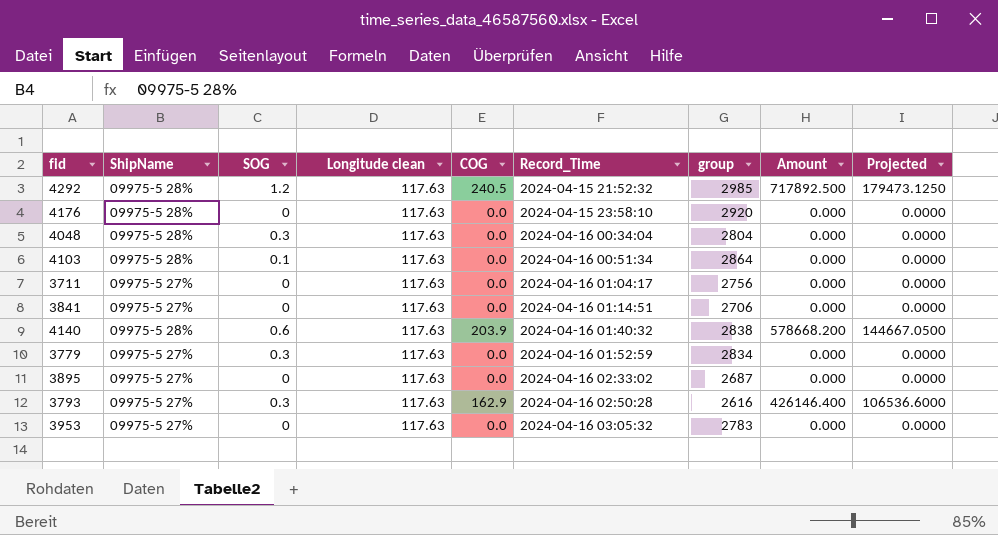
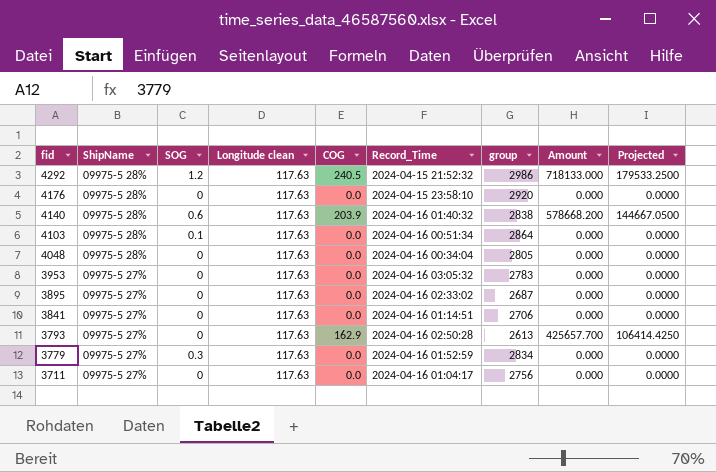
row order: Record_Time ascending -> fid descending
4292 | group: 2985 -> 2986
4292 | Amount: 717892.500 -> 718133.000
4292 | Projected: 179473.1250 -> 179533.2500
4048 | SOG: 0.3 -> 0
4048 | group: 2804 -> 2805
3793 | SOG: 0.3 -> 0
3793 | group: 2616 -> 2613
3793 | Amount: 426146.400 -> 425657.700
3793 | Projected: 106536.6000 -> 106414.4250

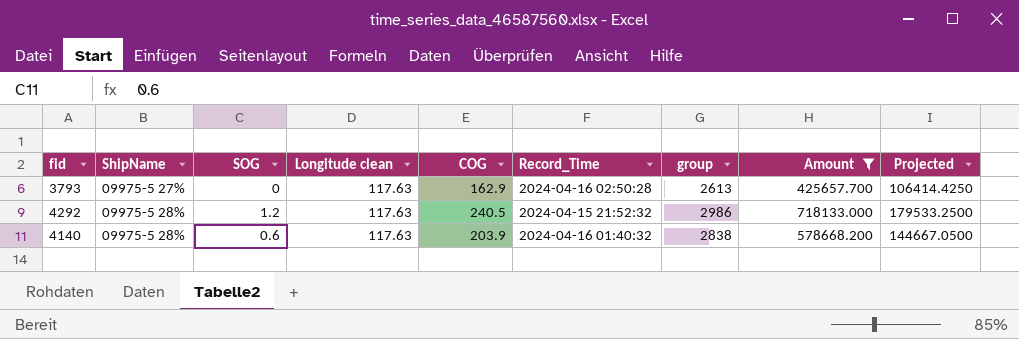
filter: none -> Amount != 0.000
row order: fid descending -> ShipName ascending

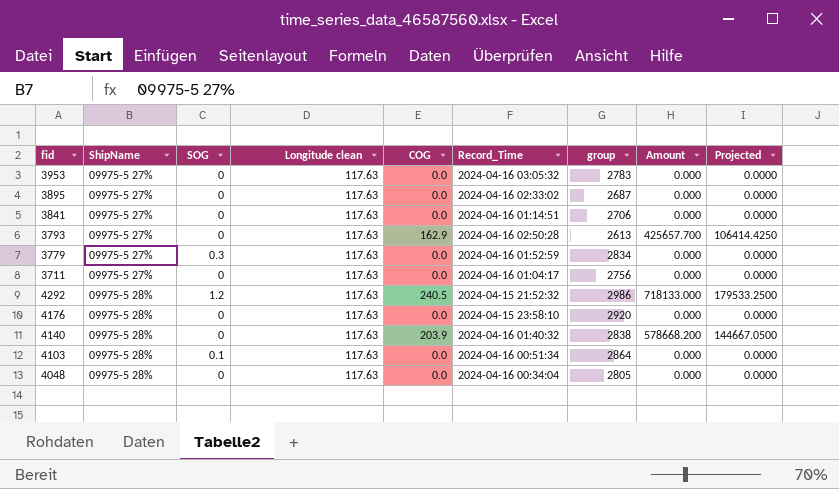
filter: Amount != 0.000 -> none
4140 | SOG: 0.6 -> 0

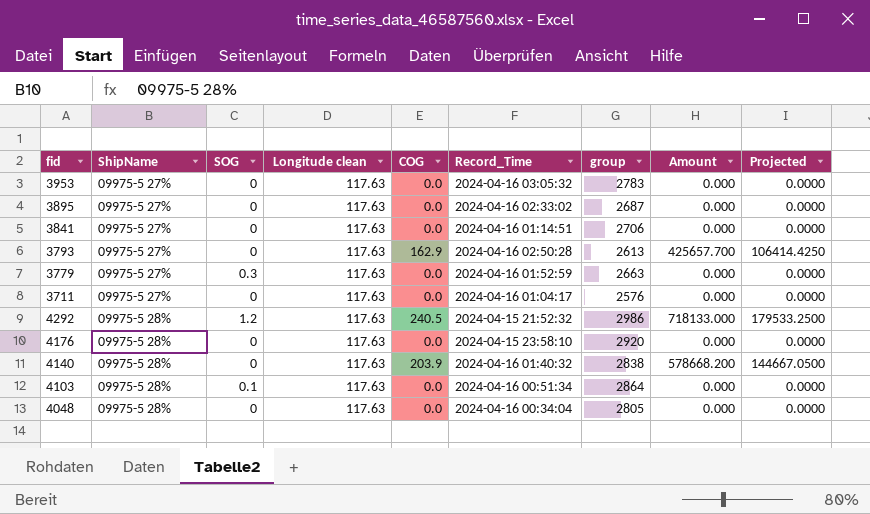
3779 | group: 2834 -> 2663
3711 | group: 2756 -> 2576

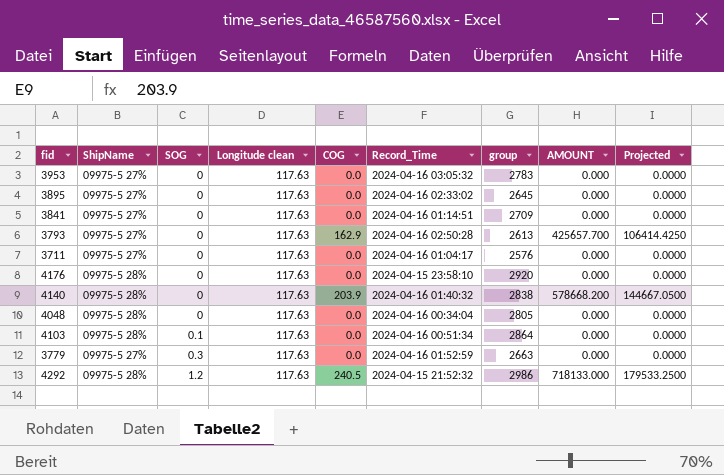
row order: ShipName ascending -> SOG ascending
column name: Amount -> AMOUNT
3895 | group: 2687 -> 2645
3841 | group: 2706 -> 2709

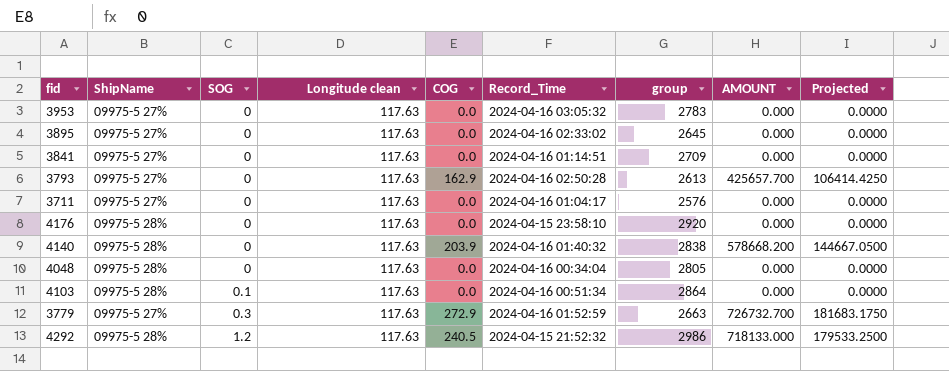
3779 | COG: 0.0 -> 272.9
3779 | AMOUNT: 0.000 -> 726732.700
3779 | Projected: 0.0000 -> 181683.1750

